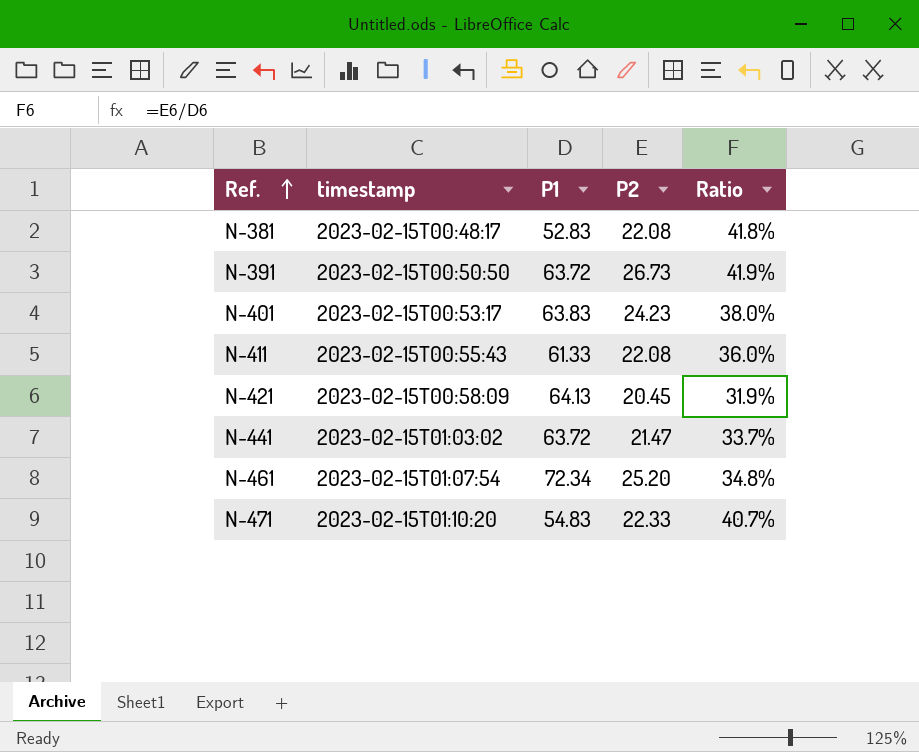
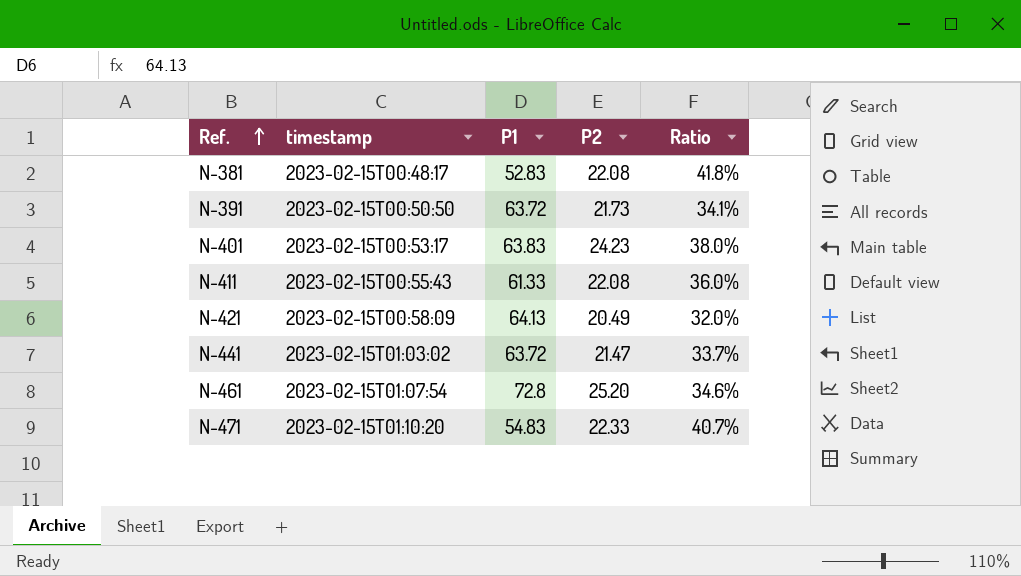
N-391 | P2: 26.73 -> 21.73
N-391 | Ratio: 41.9% -> 34.1%
N-421 | P2: 20.45 -> 20.49
N-421 | Ratio: 31.9% -> 32.0%
N-461 | P1: 72.34 -> 72.8
N-461 | Ratio: 34.8% -> 34.6%

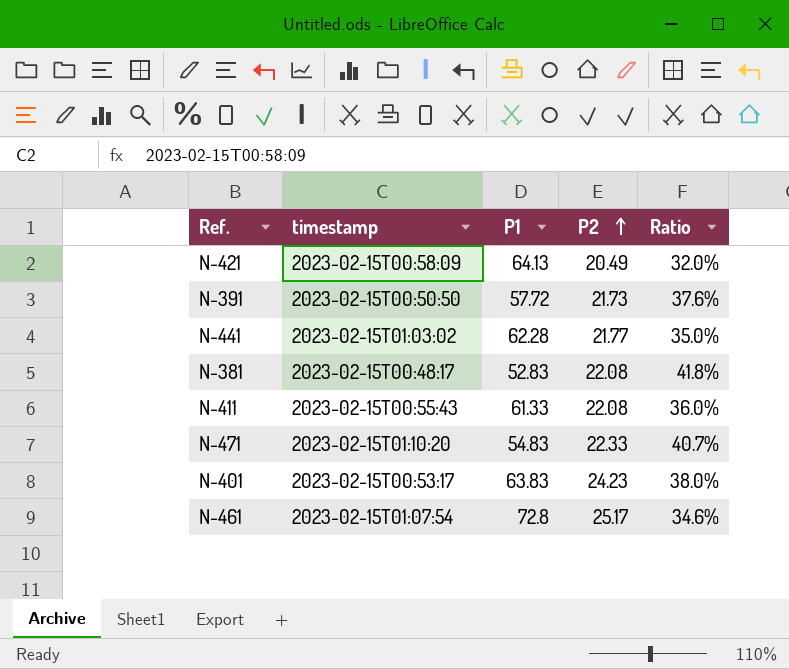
row order: Ref. ascending -> P2 ascending
N-391 | P1: 63.72 -> 57.72
N-391 | Ratio: 34.1% -> 37.6%
N-441 | P1: 63.72 -> 62.28
N-441 | P2: 21.47 -> 21.77
N-441 | Ratio: 33.7% -> 35.0%
N-461 | P2: 25.20 -> 25.17

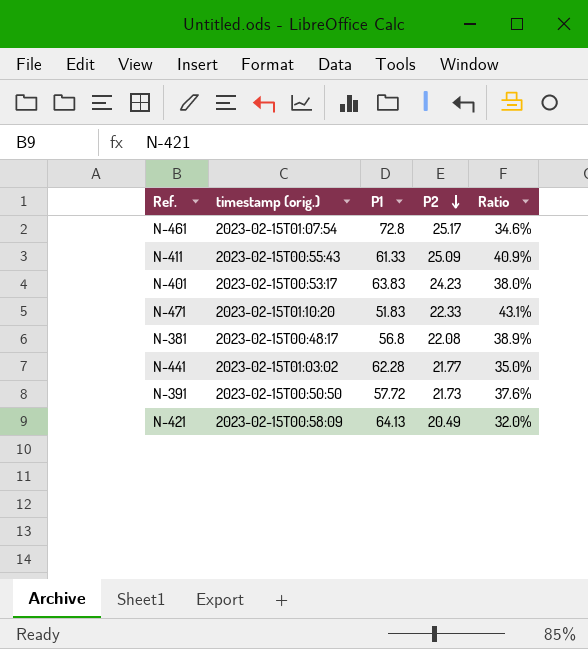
row order: P2 ascending -> P2 descending
column name: timestamp -> timestamp (orig.)
N-411 | P2: 22.08 -> 25.09
N-411 | Ratio: 36.0% -> 40.9%
N-471 | P1: 54.83 -> 51.83
N-471 | Ratio: 40.7% -> 43.1%
N-381 | P1: 52.83 -> 56.8
N-381 | Ratio: 41.8% -> 38.9%

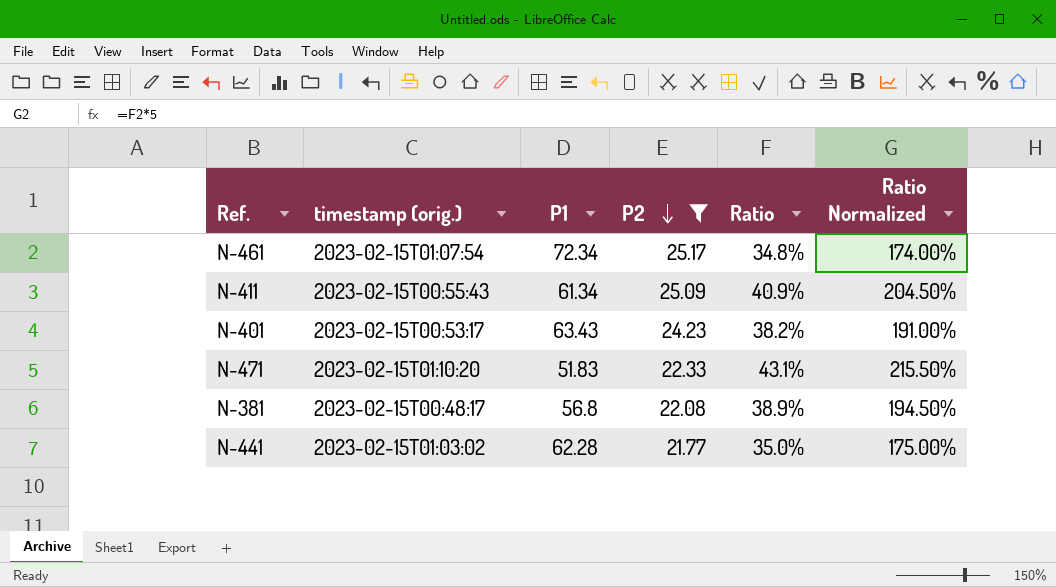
filter: none -> P2 >= 21.77
column Ratio Normalized | formula: none -> [Ratio] * 5
N-461 | P1: 72.8 -> 72.34
N-461 | Ratio: 34.6% -> 34.8%
N-411 | P1: 61.33 -> 61.34
N-401 | P1: 63.83 -> 63.43
N-401 | Ratio: 38.0% -> 38.2%

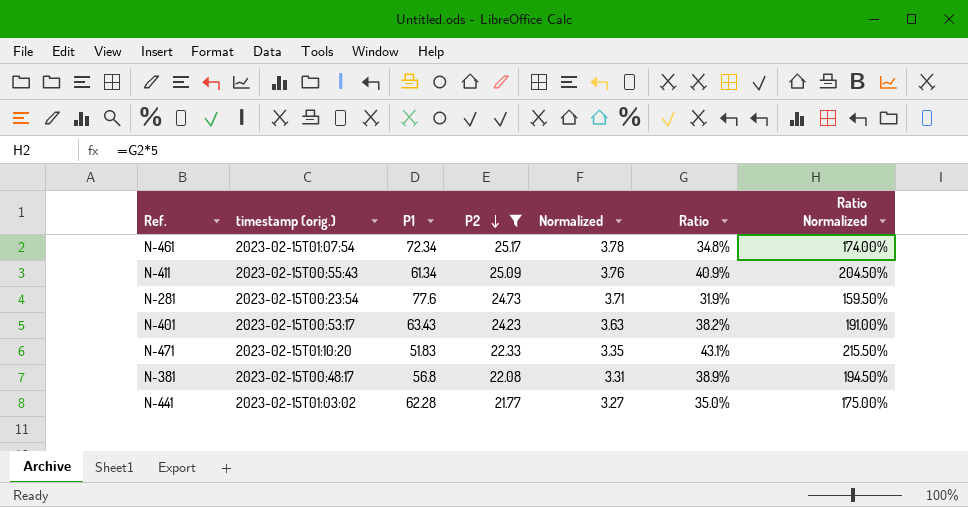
column Normalized | formula: none -> [P2] * 0.15
row N-281: none -> 2023-02-15T00:23:54 | 77.6 | 24.73 | 3.71 | 31.9% | 159.50%

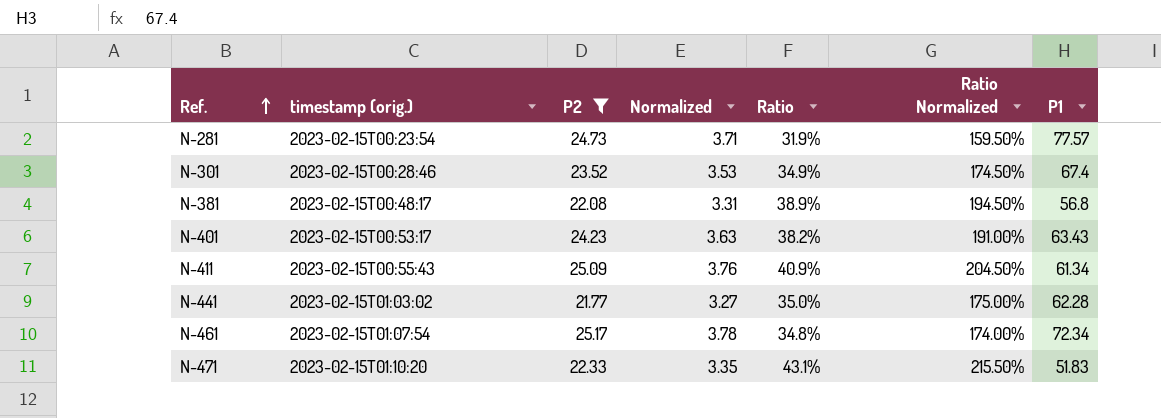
row order: P2 descending -> Ref. ascending
column P1 | position: 3 -> 7
N-281 | P1: 77.6 -> 77.57
row N-301: none -> 2023-02-15T00:28:46 | 23.52 | 3.53 | 34.9% | 174.50% | 67.4

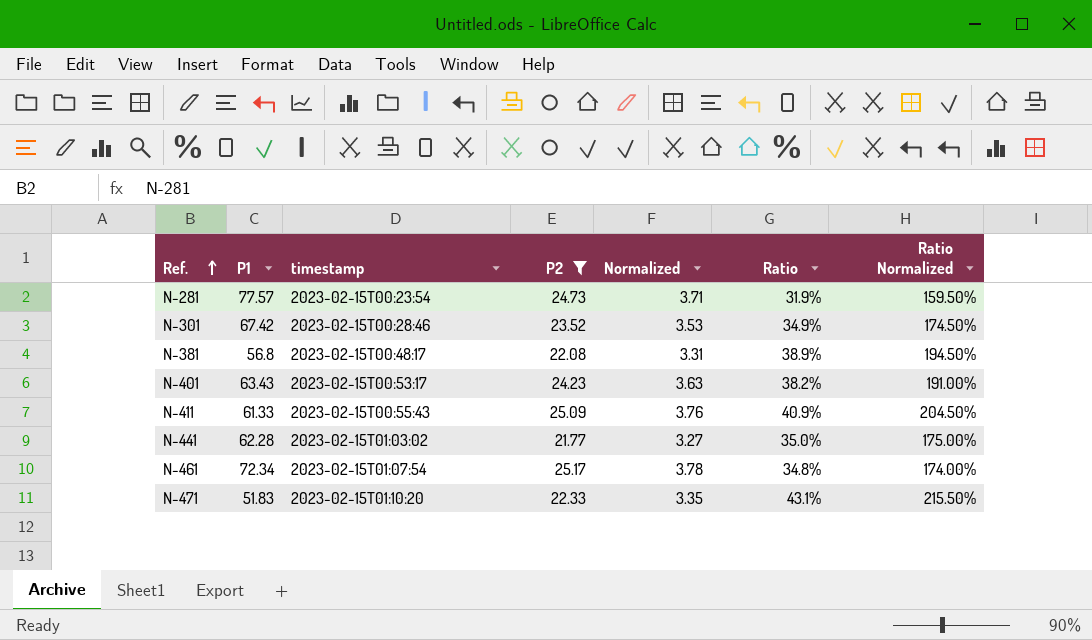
column P1 | position: 7 -> 2
column name: timestamp (orig.) -> timestamp
N-301 | P1: 67.4 -> 67.42
N-411 | P1: 61.34 -> 61.33

